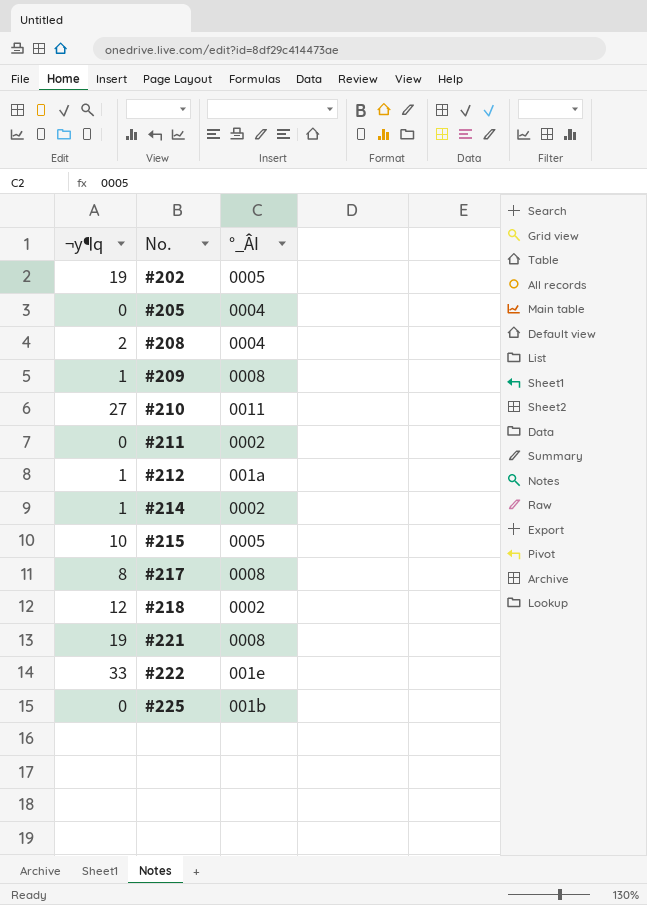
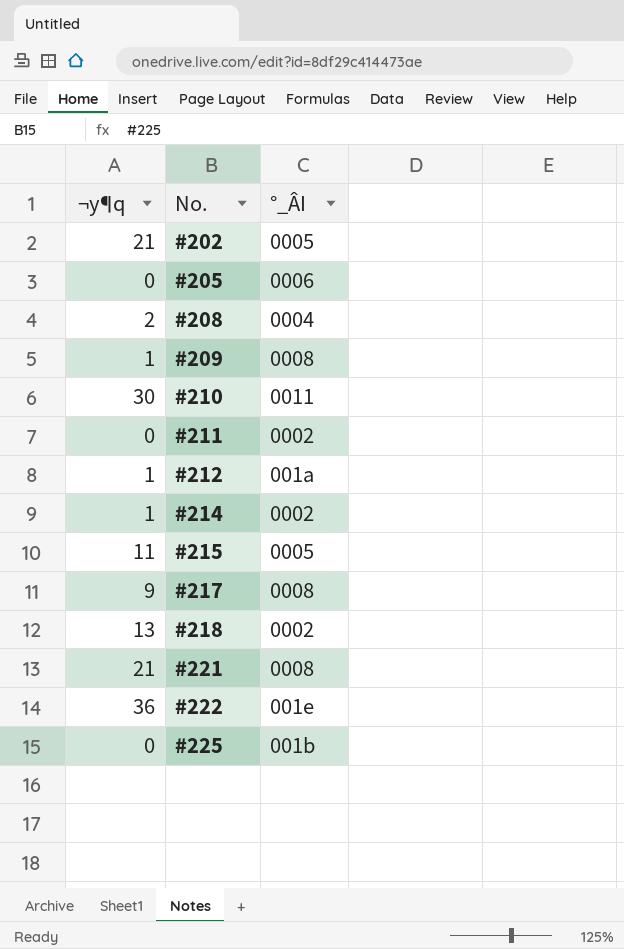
#202 | ¬y¶q: 19 -> 21
#205 | °_ÂI: 0004 -> 0006
#210 | ¬y¶q: 27 -> 30
#215 | ¬y¶q: 10 -> 11
#217 | ¬y¶q: 8 -> 9
#218 | ¬y¶q: 12 -> 13
#221 | ¬y¶q: 19 -> 21
#222 | ¬y¶q: 33 -> 36

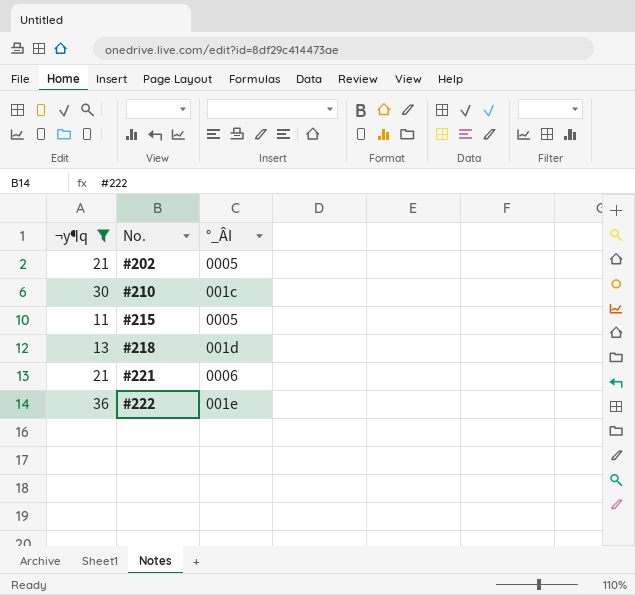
filter: none -> ¬y¶q >= 11
#210 | °_ÂI: 0011 -> 001c
#218 | °_ÂI: 0002 -> 001d
#221 | °_ÂI: 0008 -> 0006

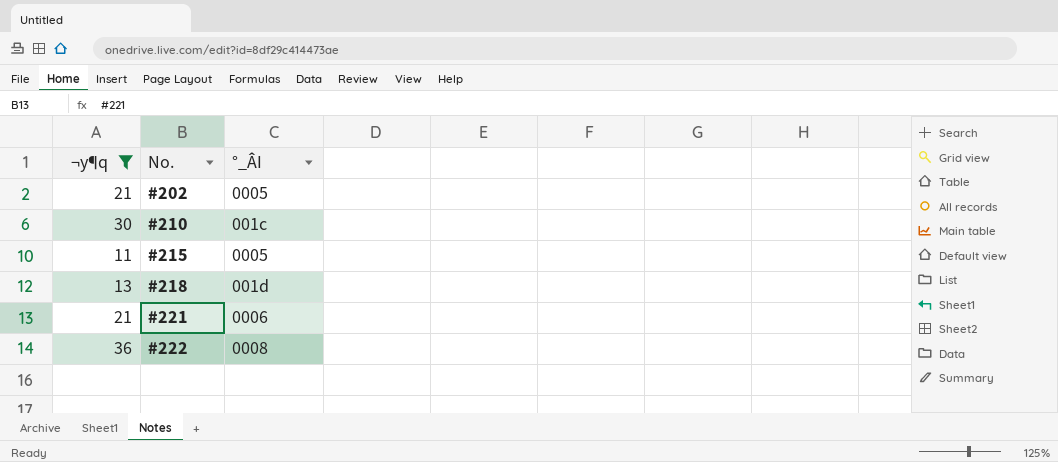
#222 | °_ÂI: 001e -> 0008

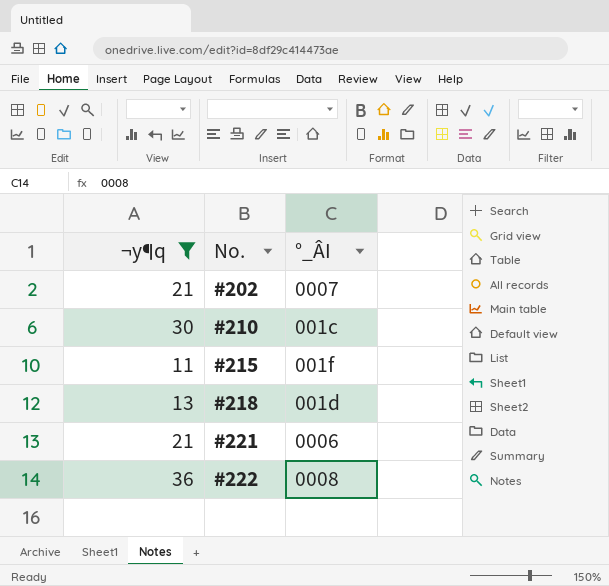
#202 | °_ÂI: 0005 -> 0007
#215 | °_ÂI: 0005 -> 001f

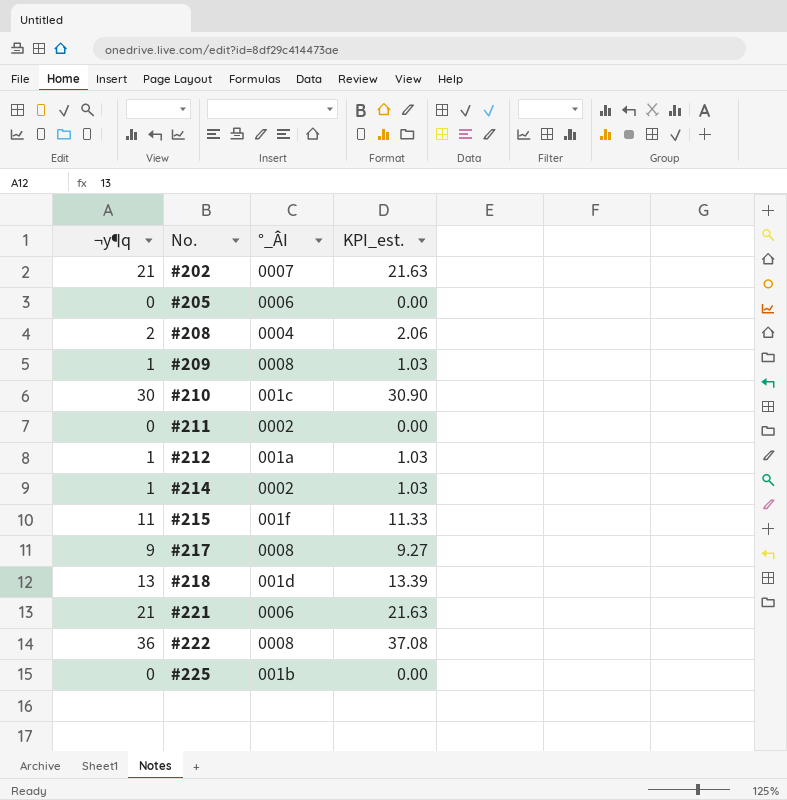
filter: ¬y¶q >= 11 -> none
column KPI_est. | formula: none -> [¬y¶q] * 1.03

